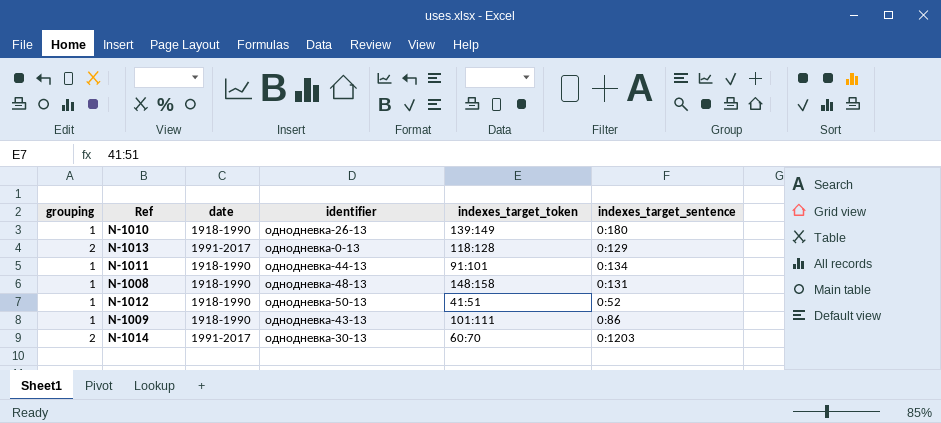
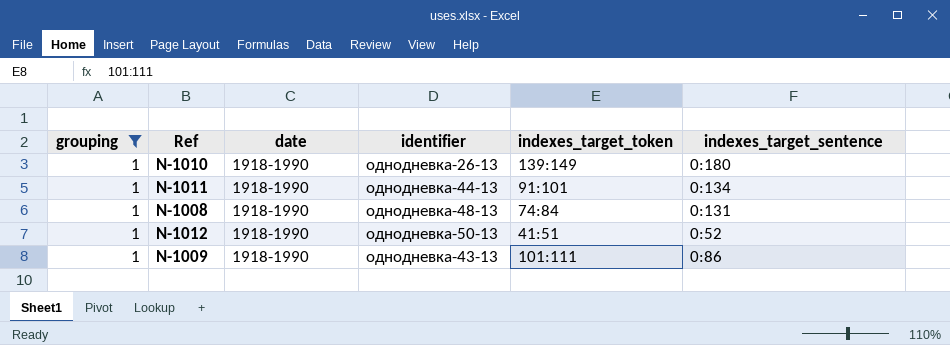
filter: none -> grouping = 1
N-1008 | indexes_target_token: 148:158 -> 74:84

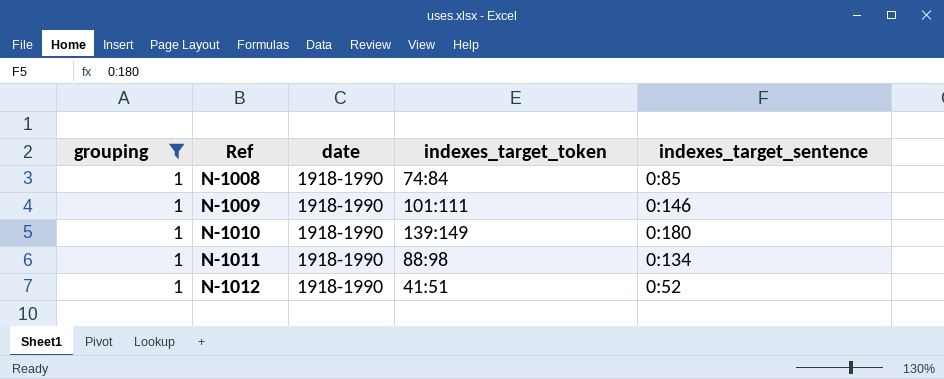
row order: none -> Ref ascending
column identifier | position: 4 -> none
N-1008 | indexes_target_sentence: 0:131 -> 0:85
N-1009 | indexes_target_sentence: 0:86 -> 0:146
N-1011 | indexes_target_token: 91:101 -> 88:98

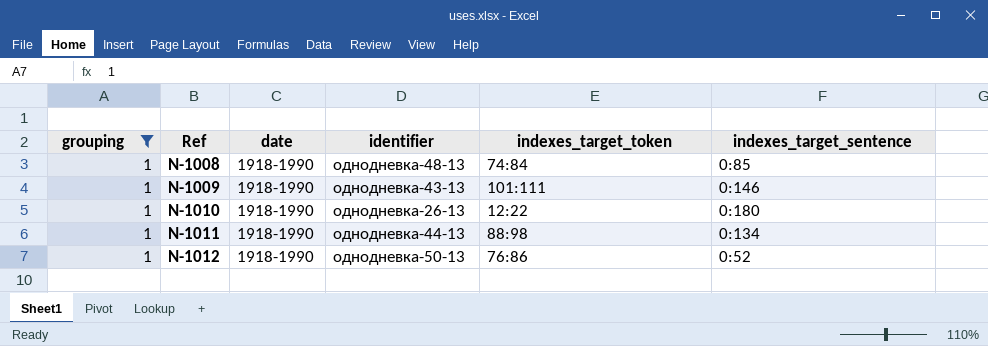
column identifier | position: none -> 4
N-1010 | indexes_target_token: 139:149 -> 12:22
N-1012 | indexes_target_token: 41:51 -> 76:86

